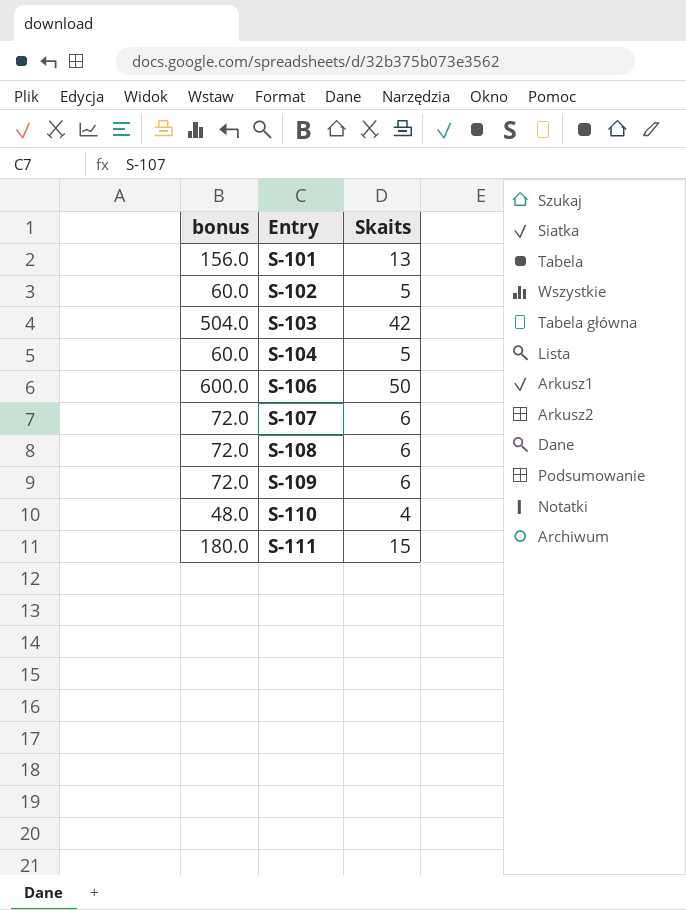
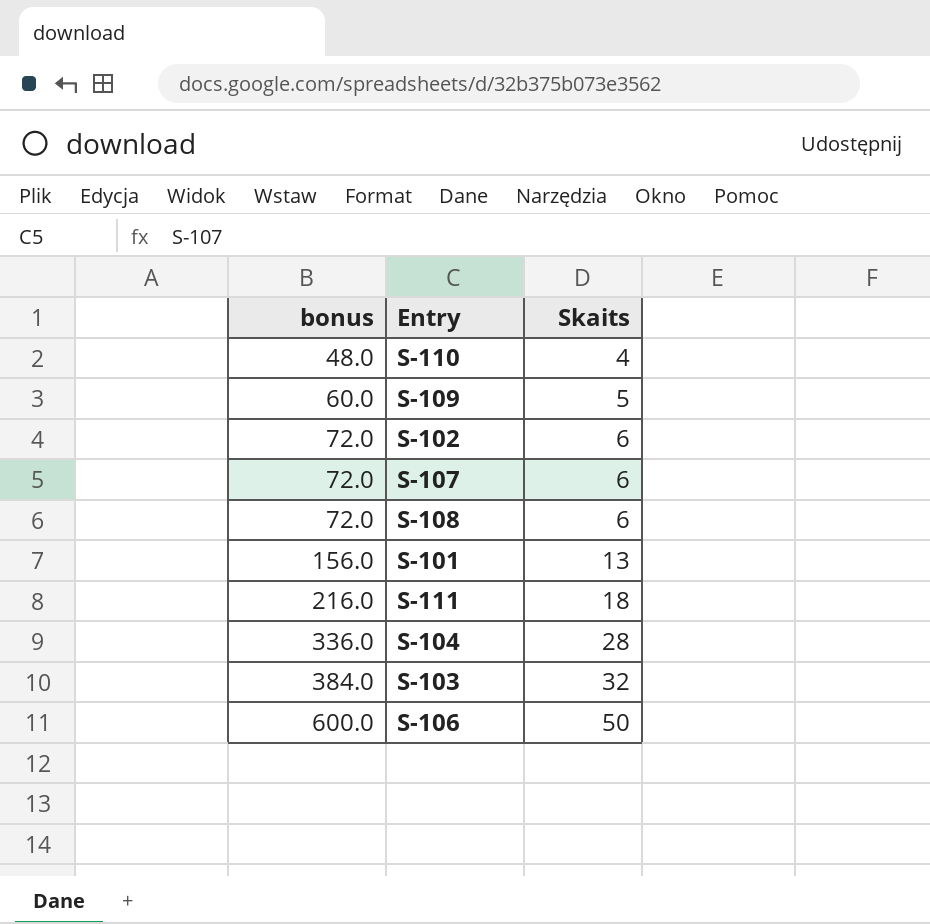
row order: Entry ascending -> bonus ascending
S-109 | bonus: 72.0 -> 60.0
S-109 | Skaits: 6 -> 5
S-102 | bonus: 60.0 -> 72.0
S-102 | Skaits: 5 -> 6
S-111 | bonus: 180.0 -> 216.0
S-111 | Skaits: 15 -> 18
S-104 | bonus: 60.0 -> 336.0
S-104 | Skaits: 5 -> 28
S-103 | bonus: 504.0 -> 384.0
S-103 | Skaits: 42 -> 32

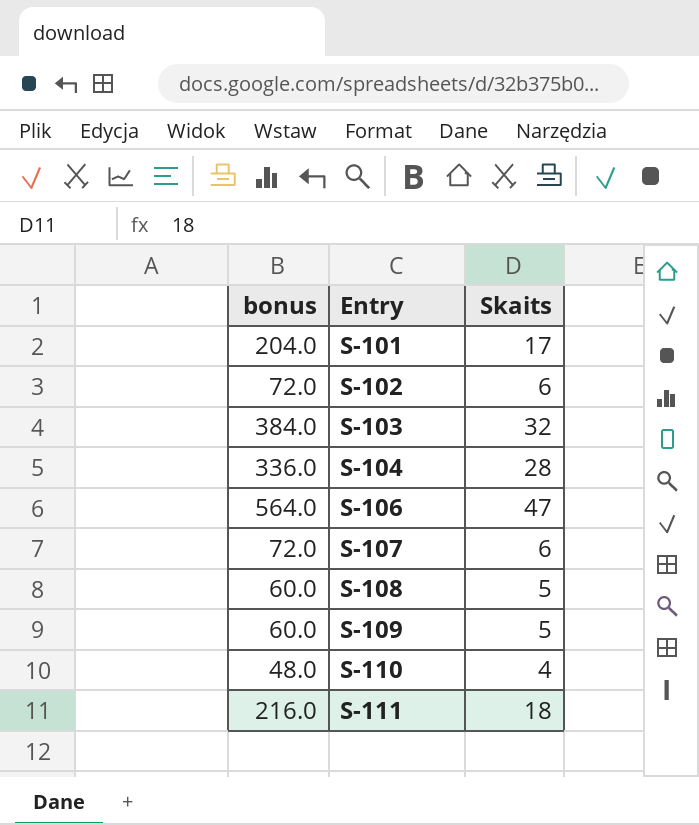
row order: bonus ascending -> Entry ascending
S-101 | bonus: 156.0 -> 204.0
S-101 | Skaits: 13 -> 17
S-106 | bonus: 600.0 -> 564.0
S-106 | Skaits: 50 -> 47
S-108 | bonus: 72.0 -> 60.0
S-108 | Skaits: 6 -> 5

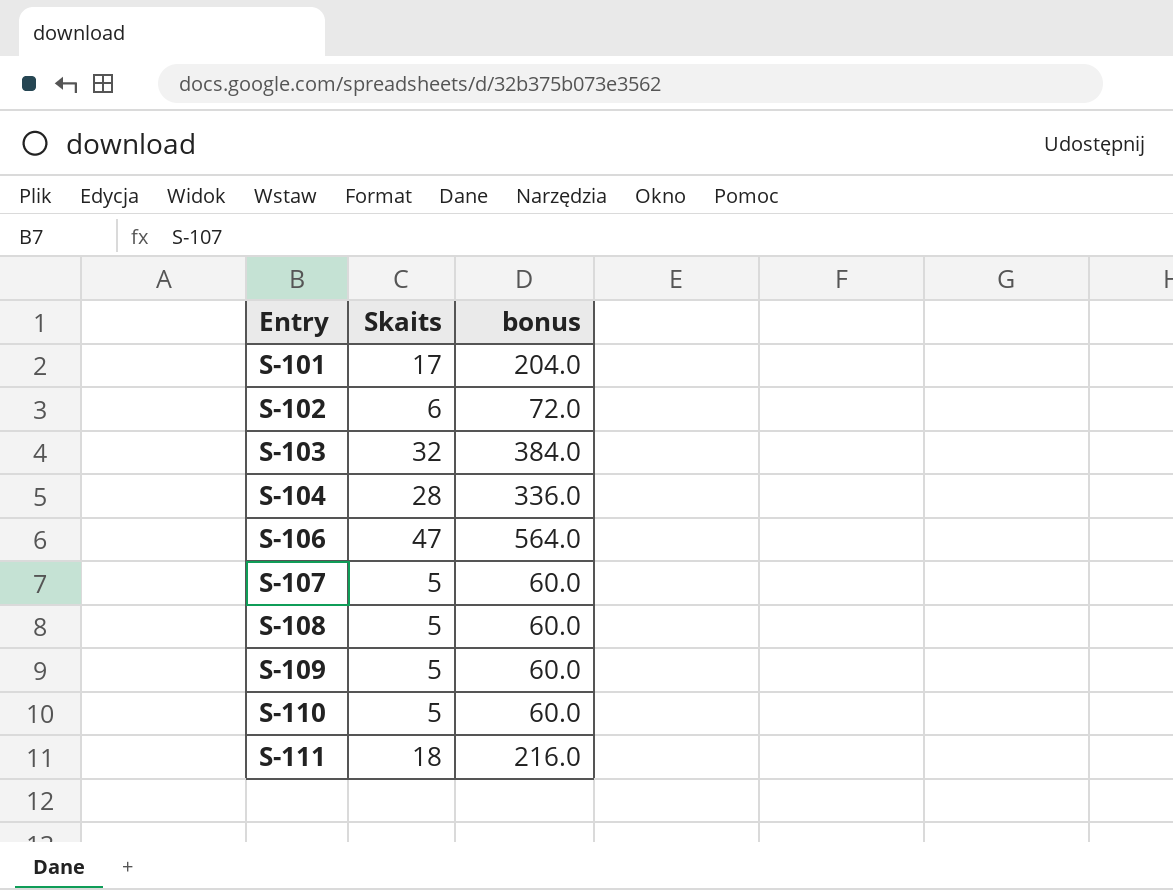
column bonus | position: 1 -> 3
S-107 | Skaits: 6 -> 5
S-107 | bonus: 72.0 -> 60.0
S-110 | Skaits: 4 -> 5
S-110 | bonus: 48.0 -> 60.0

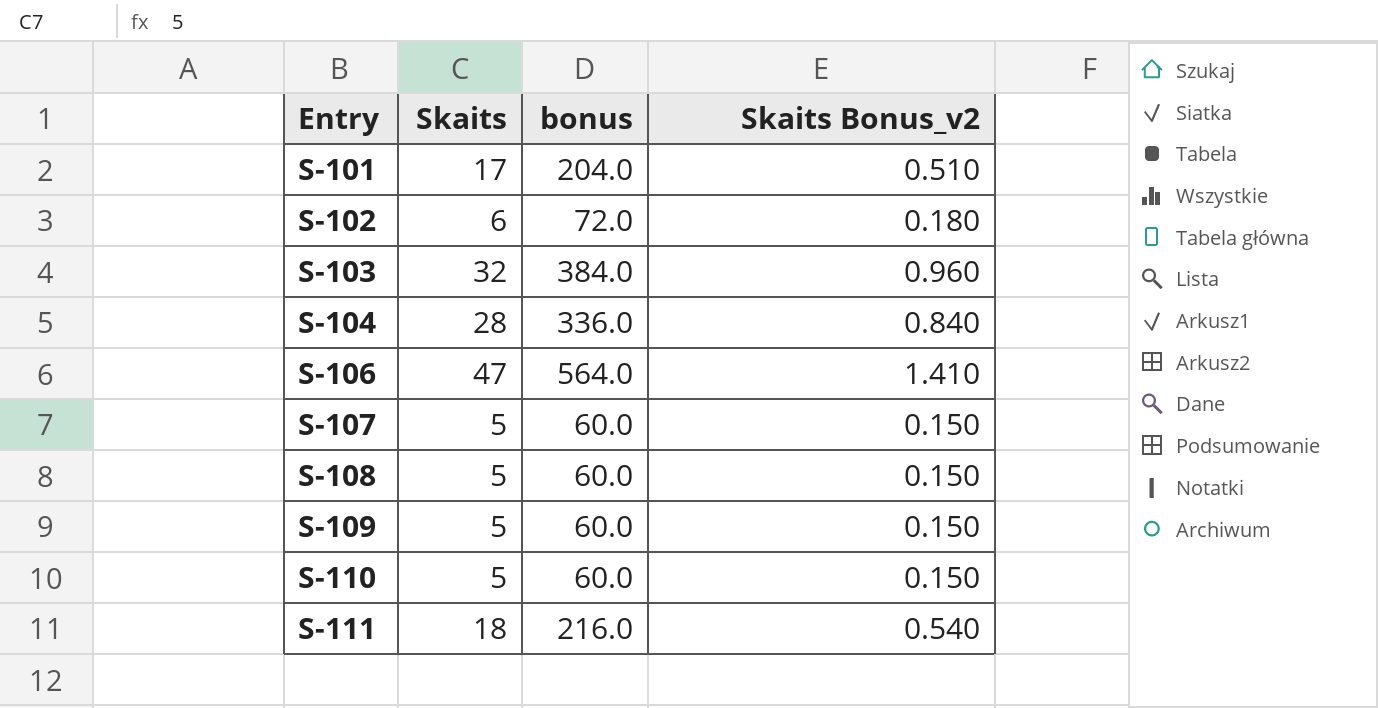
column Skaits Bonus_v2 | formula: none -> [Skaits] * 0.03

